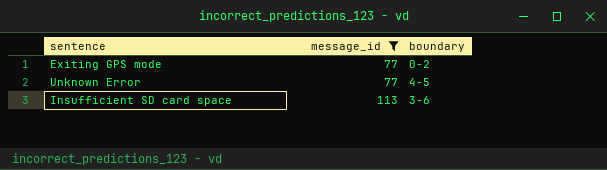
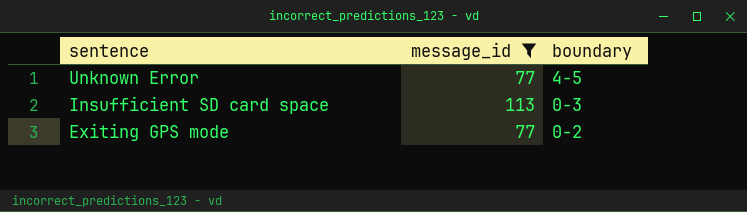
row order: message_id ascending -> sentence descending
Insufficient SD card space | boundary: 3-6 -> 0-3

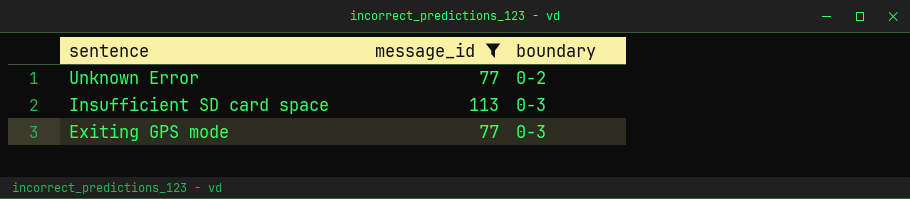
Unknown Error | boundary: 4-5 -> 0-2
Exiting GPS mode | boundary: 0-2 -> 0-3

